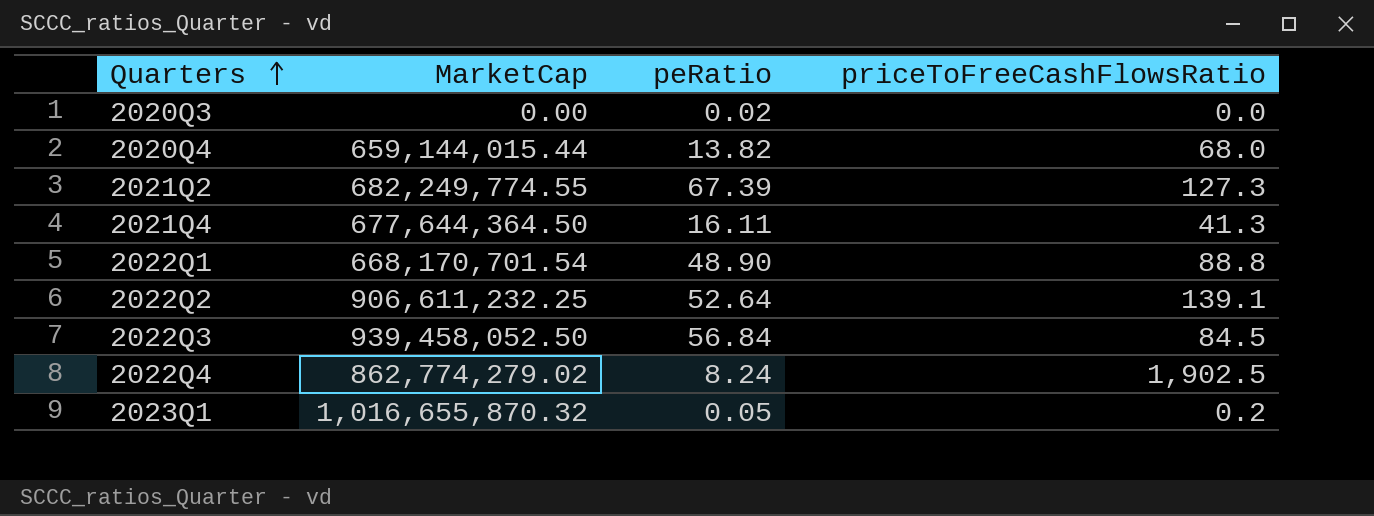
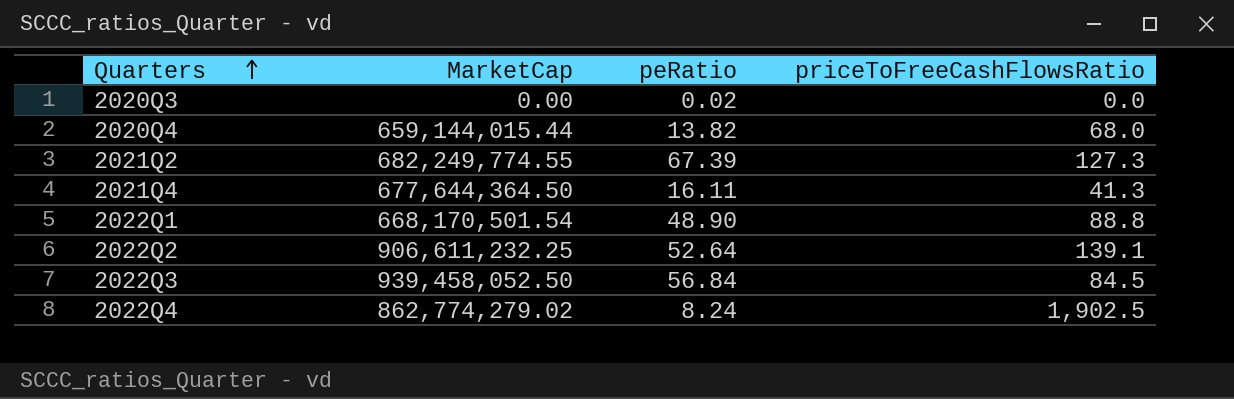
row 2023Q1: 1,016,655,870.32 | 0.05 | 0.2 -> none
2022Q1 | MarketCap: 668,170,701.54 -> 668,170,501.54

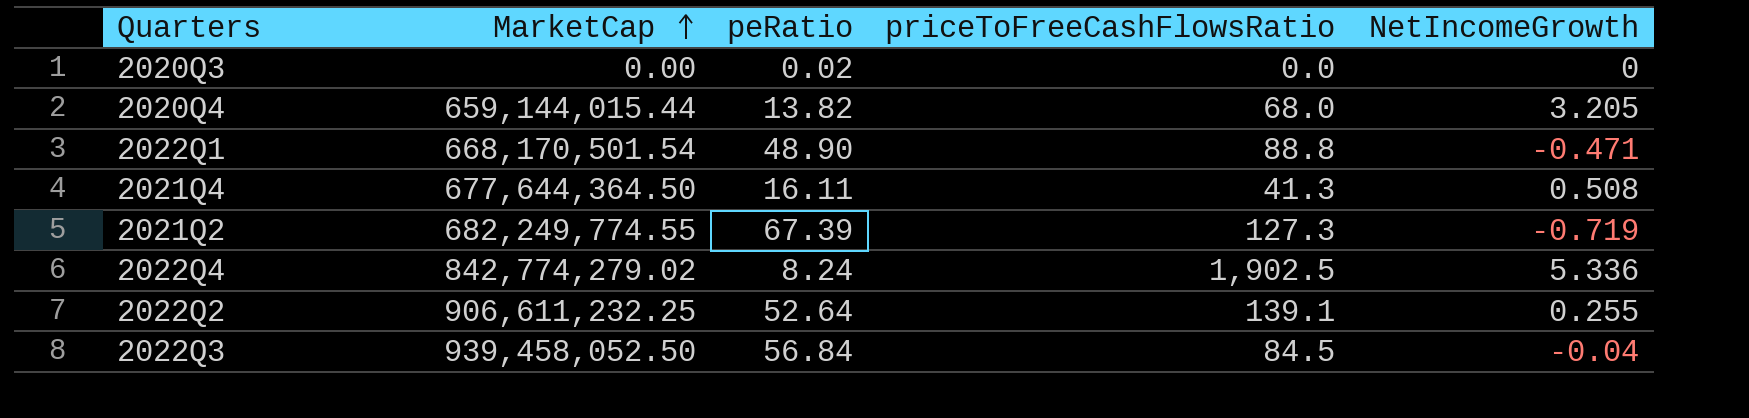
row order: Quarters ascending -> MarketCap ascending
column NetIncomeGrowth | position: none -> 5
2022Q4 | MarketCap: 862,774,279.02 -> 842,774,279.02

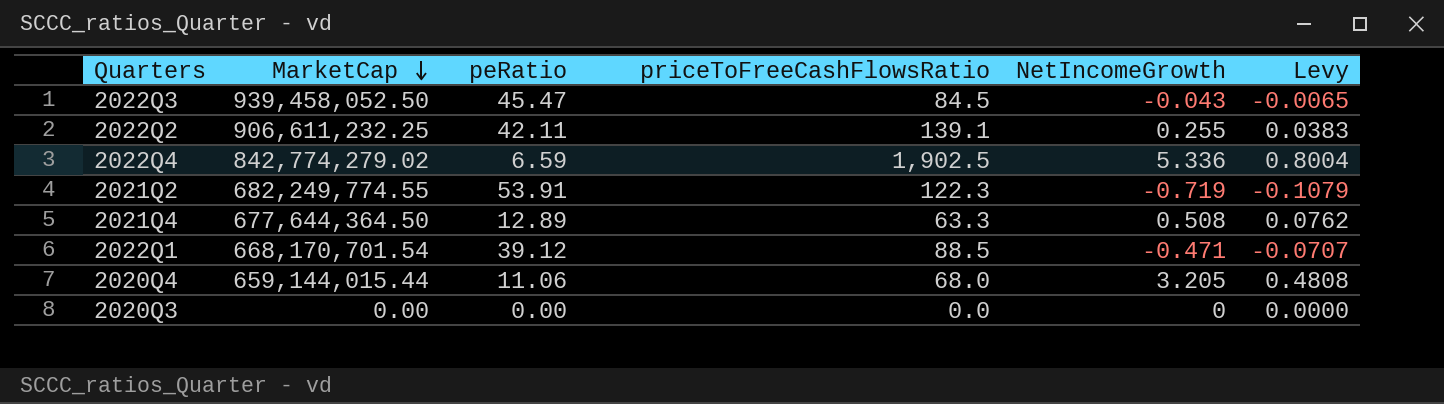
row order: MarketCap ascending -> MarketCap descending
column Levy | formula: none -> [NetIncomeGrowth] * 0.15
2022Q3 | peRatio: 56.84 -> 45.47
2022Q3 | NetIncomeGrowth: -0.04 -> -0.043
2022Q2 | peRatio: 52.64 -> 42.11
2022Q4 | peRatio: 8.24 -> 6.59
2021Q2 | peRatio: 67.39 -> 53.91
2021Q2 | priceToFreeCashFlowsRatio: 127.3 -> 122.3
2021Q4 | peRatio: 16.11 -> 12.89
2021Q4 | priceToFreeCashFlowsRatio: 41.3 -> 63.3
2022Q1 | MarketCap: 668,170,501.54 -> 668,170,701.54
2022Q1 | peRatio: 48.90 -> 39.12
2022Q1 | priceToFreeCashFlowsRatio: 88.8 -> 88.5
2020Q4 | peRatio: 13.82 -> 11.06
2020Q3 | peRatio: 0.02 -> 0.00

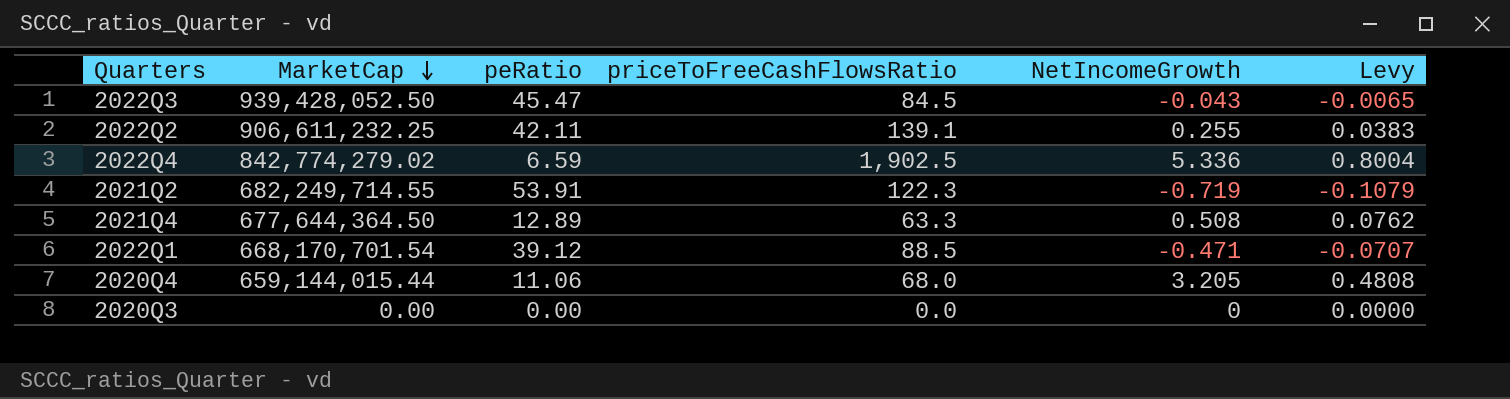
2022Q3 | MarketCap: 939,458,052.50 -> 939,428,052.50
2021Q2 | MarketCap: 682,249,774.55 -> 682,249,714.55

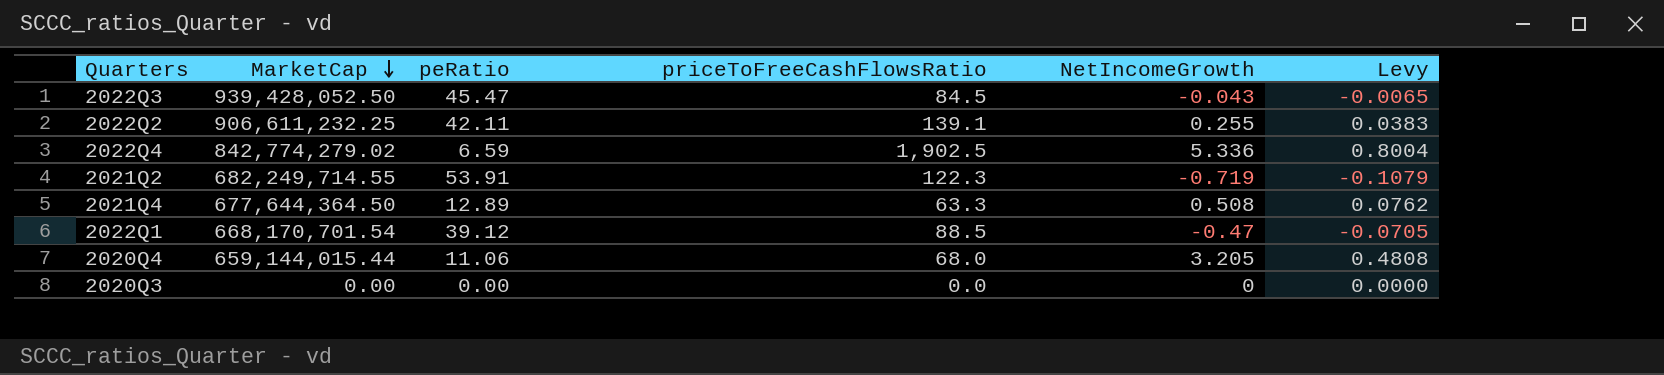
2022Q1 | NetIncomeGrowth: -0.471 -> -0.47
2022Q1 | Levy: -0.0707 -> -0.0705

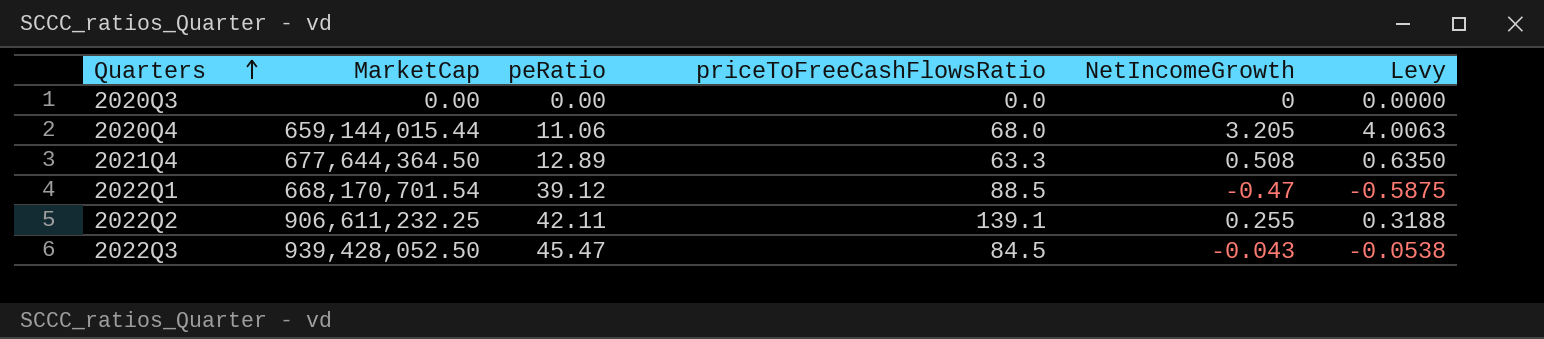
row order: MarketCap descending -> Quarters ascending
column Levy | formula: [NetIncomeGrowth] * 0.15 -> [NetIncomeGrowth] * 1.25
row 2022Q4: 842,774,279.02 | 6.59 | 1,902.5 | 5.336 | 0.8004 -> none
row 2021Q2: 682,249,714.55 | 53.91 | 122.3 | -0.719 | -0.1079 -> none

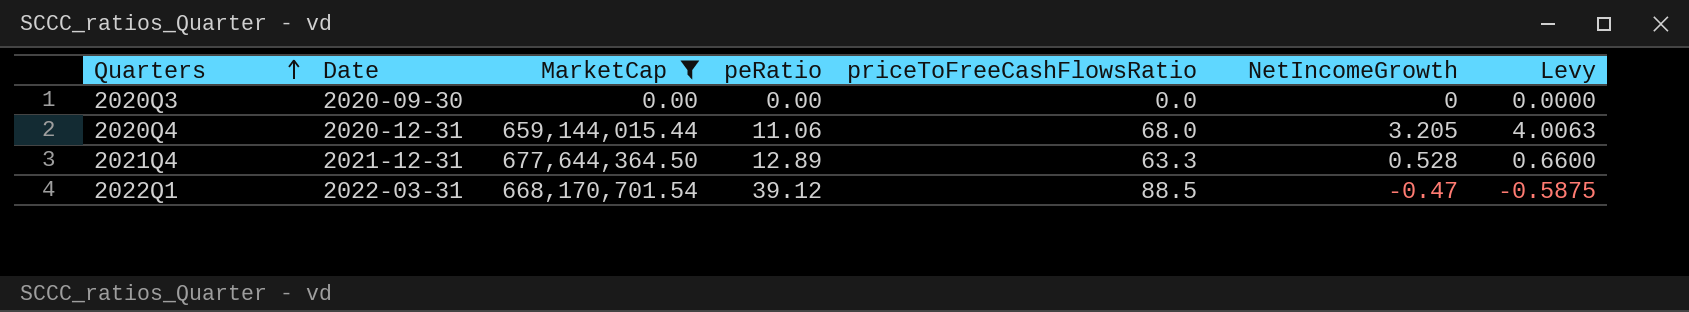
filter: none -> MarketCap <= 677,644,364.50
column Date | position: none -> 2
2021Q4 | NetIncomeGrowth: 0.508 -> 0.528
2021Q4 | Levy: 0.6350 -> 0.6600

